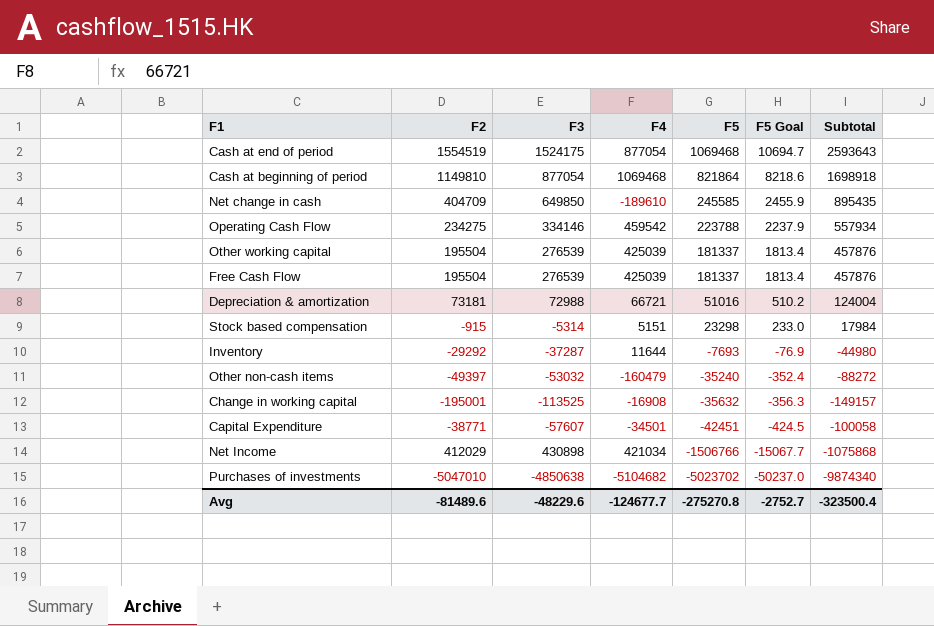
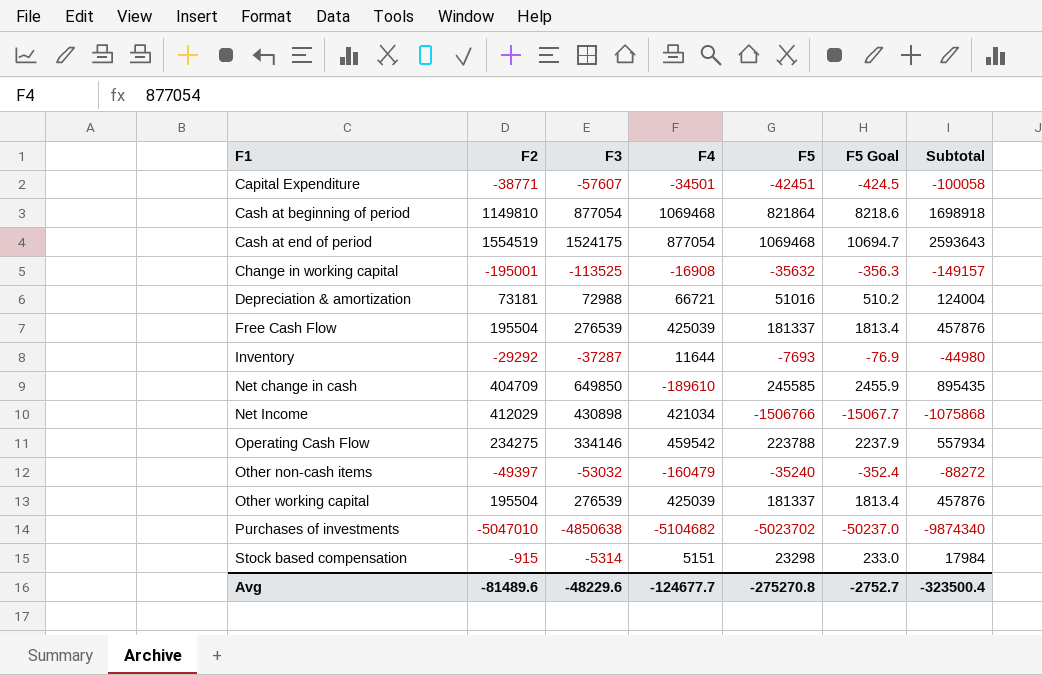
row order: F5 descending -> F1 ascending

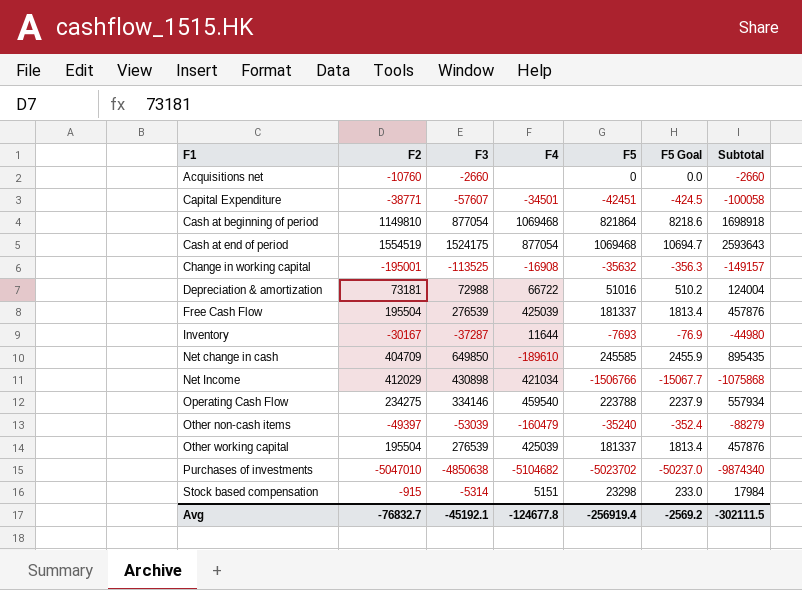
row Acquisitions net: none -> -10760 | -2660 | none | 0 | 0.0 | -2660
Depreciation & amortization | F4: 66721 -> 66722
Inventory | F2: -29292 -> -30167
Operating Cash Flow | F4: 459542 -> 459540
Other non-cash items | F3: -53032 -> -53039
Other non-cash items | Subtotal: -88272 -> -88279
Avg | F2: -81489.6 -> -76832.7
Avg | F3: -48229.6 -> -45192.1
Avg | F4: -124677.7 -> -124677.8
Avg | F5: -275270.8 -> -256919.4
Avg | F5 Goal: -2752.7 -> -2569.2
Avg | Subtotal: -323500.4 -> -302111.5

